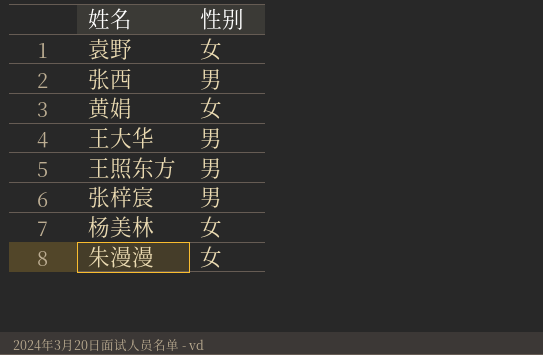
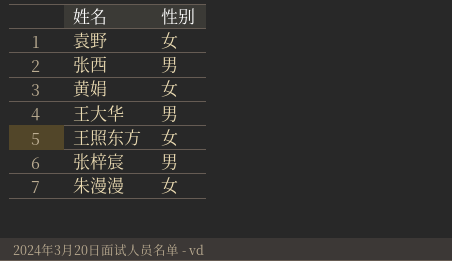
row 杨美林: 女 -> none
王照东方 | 性别: 男 -> 女

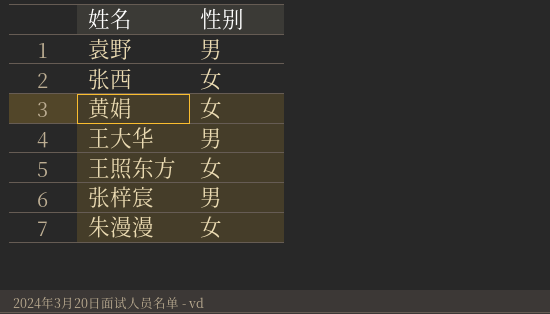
袁野 | 性别: 女 -> 男
张西 | 性别: 男 -> 女

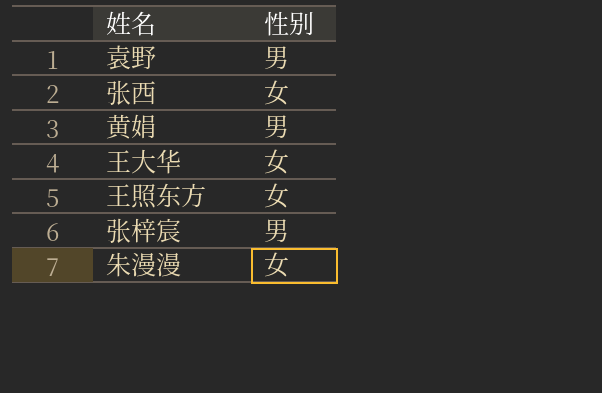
黄娟 | 性别: 女 -> 男
王大华 | 性别: 男 -> 女

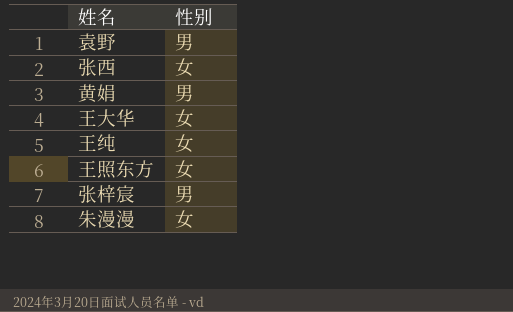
row 王纯: none -> 女

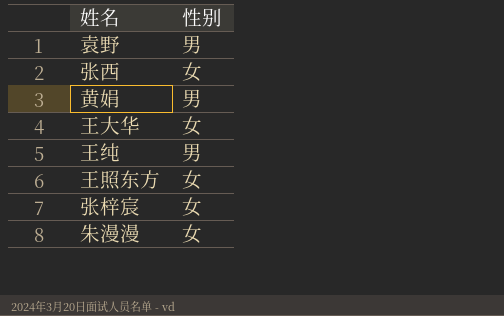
王纯 | 性别: 女 -> 男
张梓宸 | 性别: 男 -> 女

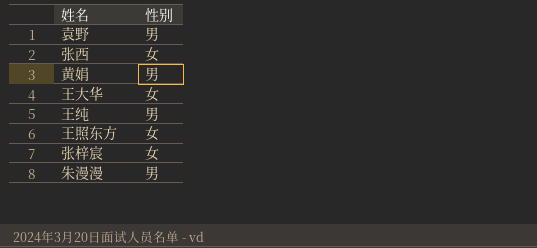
朱漫漫 | 性别: 女 -> 男

